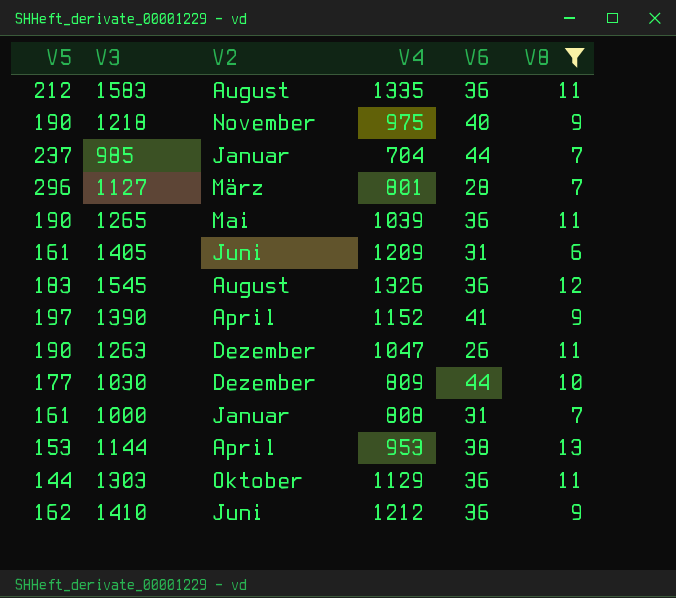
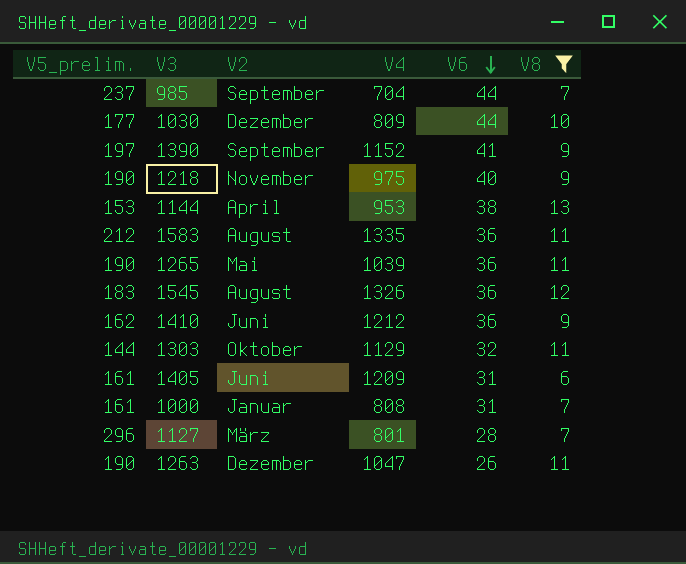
row order: none -> V6 descending
column name: V5 -> V5_prelim.
985 | V2: Januar -> September
1390 | V2: April -> September
1303 | V6: 36 -> 32

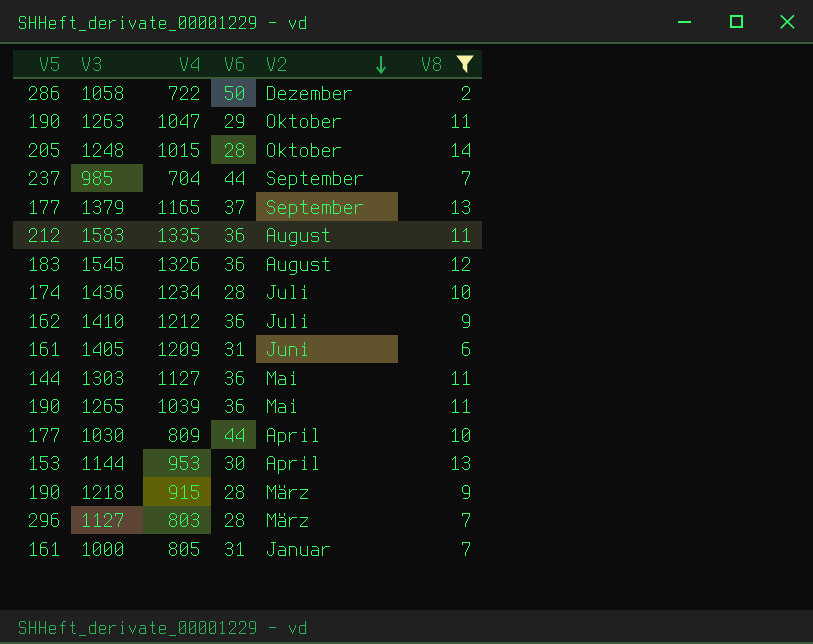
row order: V6 descending -> V2 descending
column name: V5_prelim. -> V5
column V2 | position: 3 -> 5
row 1390: 197 | September | 1152 | 41 | 9 -> none
row 1058: none -> 286 | 722 | 50 | Dezember | 2
1263 | V6: 26 -> 29
1263 | V2: Dezember -> Oktober
row 1248: none -> 205 | 1015 | 28 | Oktober | 14
row 1379: none -> 177 | 1165 | 37 | September | 13
row 1436: none -> 174 | 1234 | 28 | Juli | 10
1410 | V2: Juni -> Juli
1303 | V4: 1129 -> 1127
1303 | V6: 32 -> 36
1303 | V2: Oktober -> Mai
1030 | V2: Dezember -> April
1144 | V6: 38 -> 30
1218 | V4: 975 -> 915
1218 | V6: 40 -> 28
1218 | V2: November -> März
1127 | V4: 801 -> 803
1000 | V4: 808 -> 805

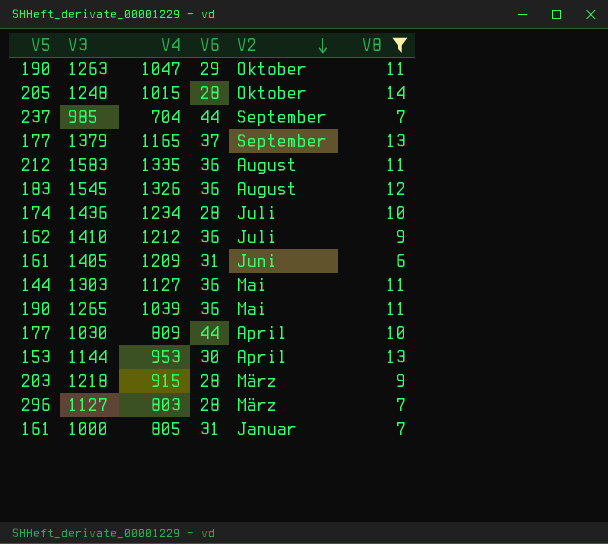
row 1058: 286 | 722 | 50 | Dezember | 2 -> none
1218 | V5: 190 -> 203

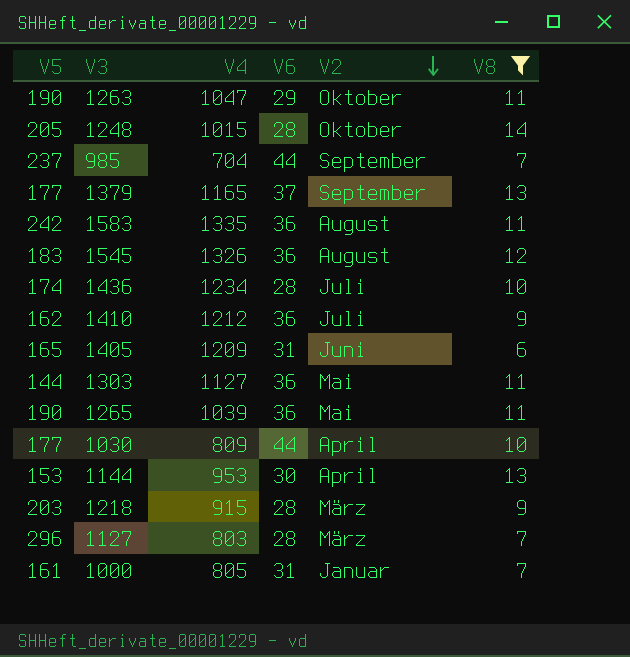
1583 | V5: 212 -> 242
1405 | V5: 161 -> 165

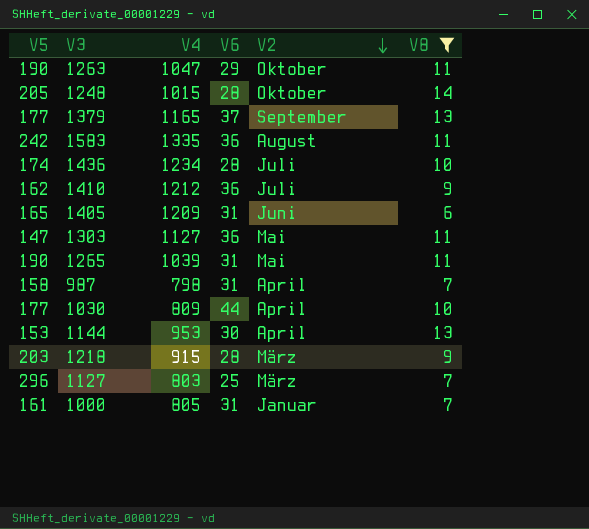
row 985: 237 | 704 | 44 | September | 7 -> none
row 1545: 183 | 1326 | 36 | August | 12 -> none
1303 | V5: 144 -> 147
1265 | V6: 36 -> 31
row 987: none -> 158 | 798 | 31 | April | 7
1127 | V6: 28 -> 25

